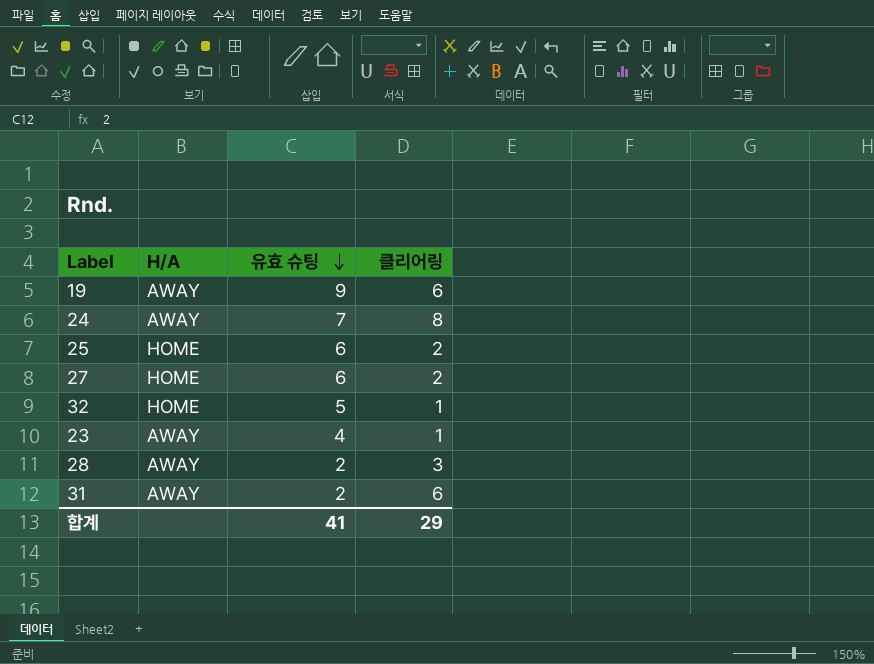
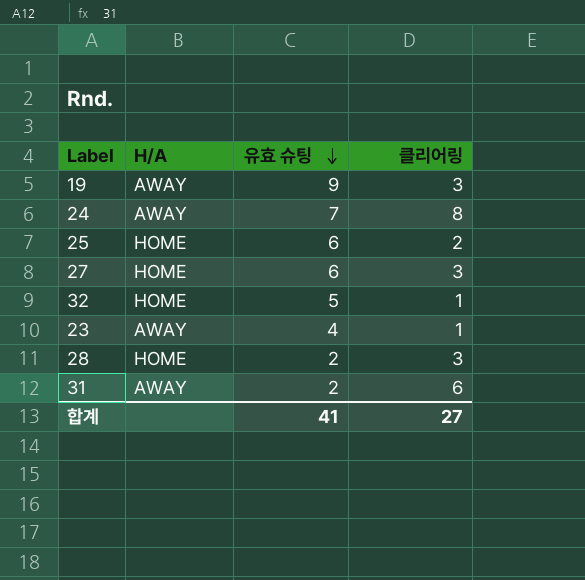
19 | 클리어링: 6 -> 3
27 | 클리어링: 2 -> 3
28 | H/A: AWAY -> HOME
합계 | 클리어링: 29 -> 27

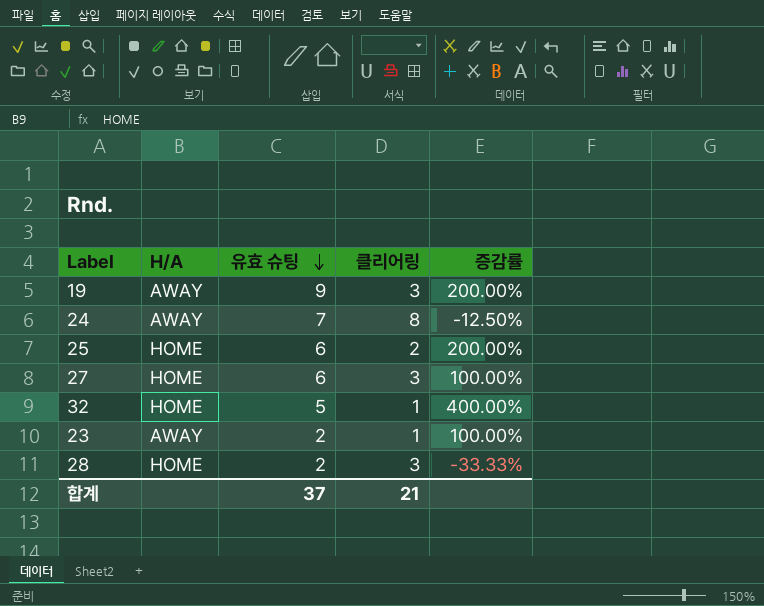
column 증감률 | formula: none -> ([유효 슈팅] - [클리어링]) / [클리어링]
row 31: AWAY | 2 | 6 -> none
23 | 유효 슈팅: 4 -> 2
합계 | 유효 슈팅: 41 -> 37
합계 | 클리어링: 27 -> 21

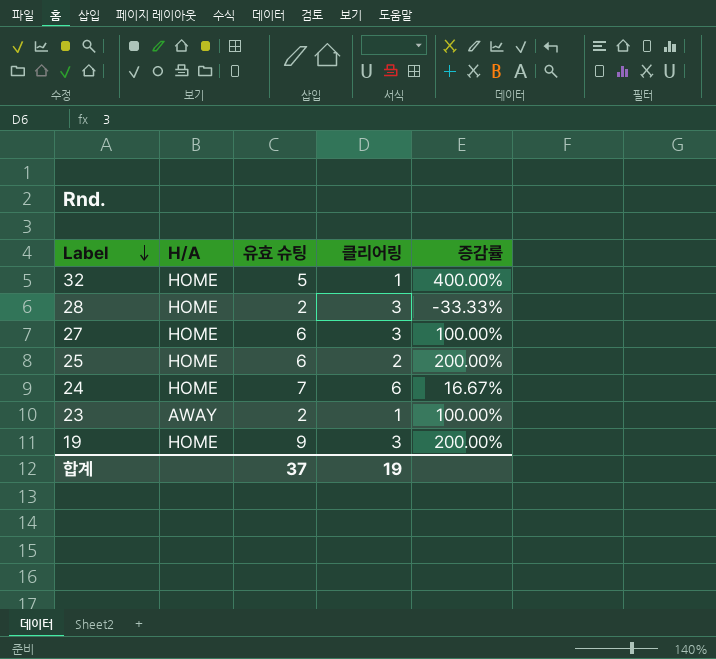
row order: 유효 슈팅 descending -> Label descending
24 | H/A: AWAY -> HOME
24 | 클리어링: 8 -> 6
24 | 증감률: -12.50% -> 16.67%
19 | H/A: AWAY -> HOME
합계 | 클리어링: 21 -> 19

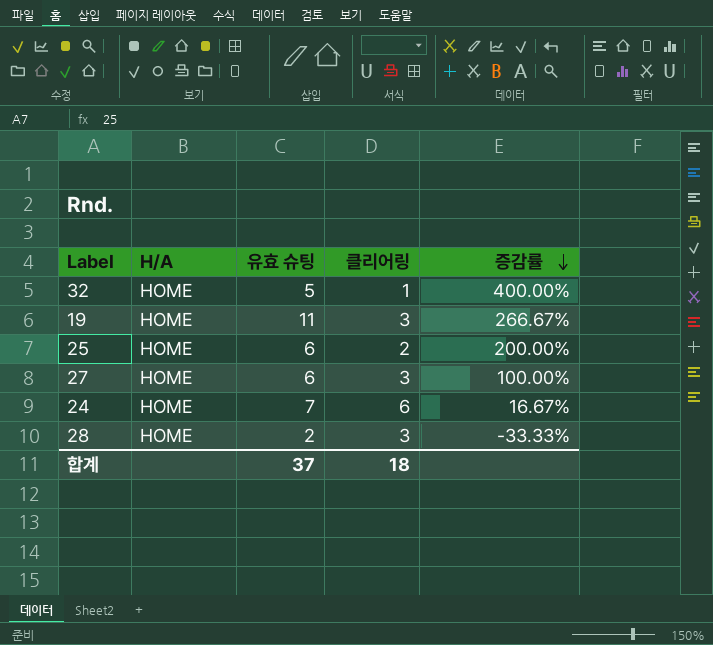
row order: Label descending -> 증감률 descending
row 23: AWAY | 2 | 1 | 100.00% -> none
19 | 유효 슈팅: 9 -> 11
19 | 증감률: 200.00% -> 266.67%
합계 | 클리어링: 19 -> 18

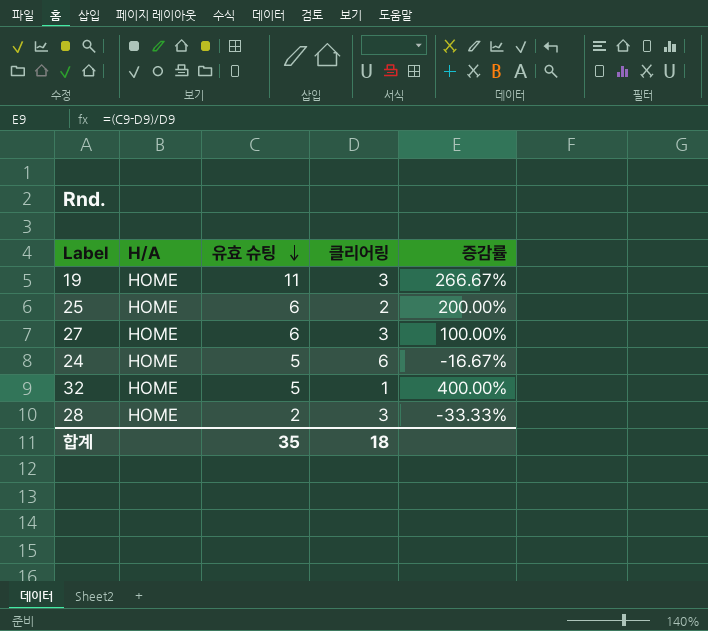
row order: 증감률 descending -> 유효 슈팅 descending
24 | 유효 슈팅: 7 -> 5
24 | 증감률: 16.67% -> -16.67%
합계 | 유효 슈팅: 37 -> 35

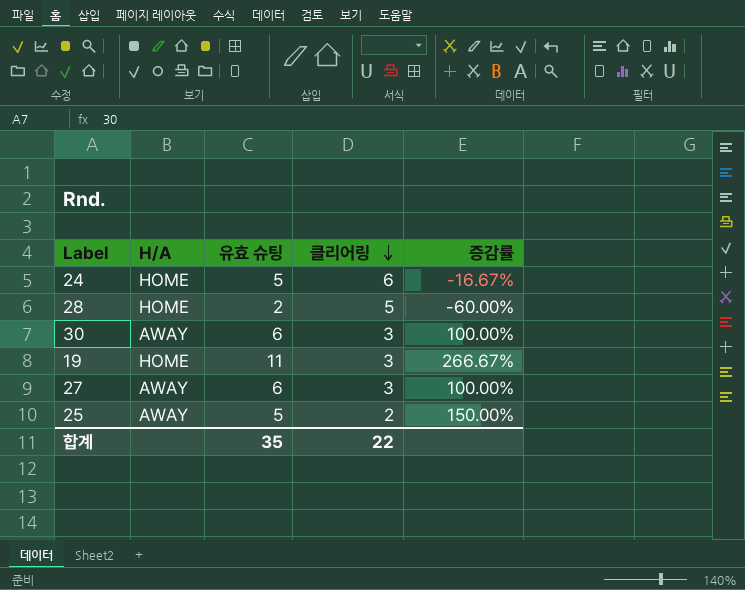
row order: 유효 슈팅 descending -> 클리어링 descending
row 32: HOME | 5 | 1 | 400.00% -> none
28 | 클리어링: 3 -> 5
28 | 증감률: -33.33% -> -60.00%
row 30: none -> AWAY | 6 | 3 | 100.00%
27 | H/A: HOME -> AWAY
25 | H/A: HOME -> AWAY
25 | 유효 슈팅: 6 -> 5
25 | 증감률: 200.00% -> 150.00%
합계 | 클리어링: 18 -> 22

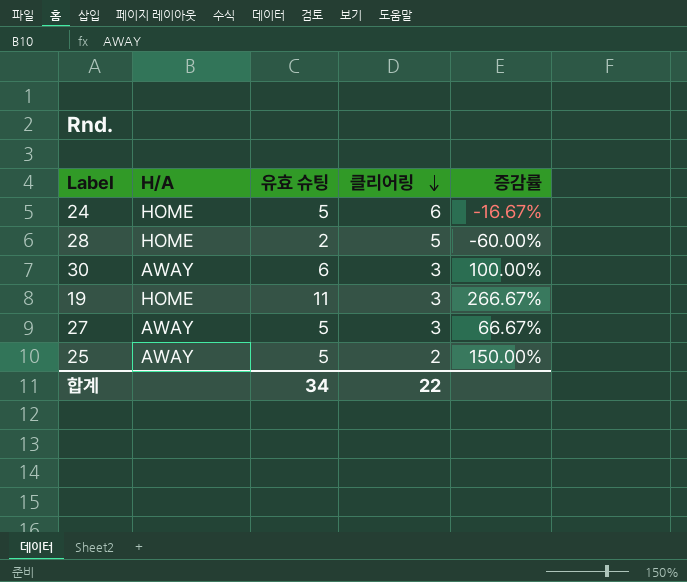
27 | 유효 슈팅: 6 -> 5
27 | 증감률: 100.00% -> 66.67%
합계 | 유효 슈팅: 35 -> 34

